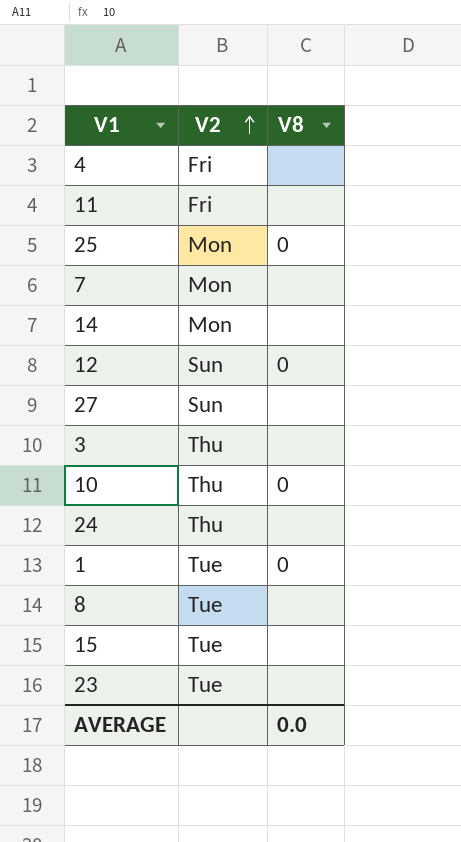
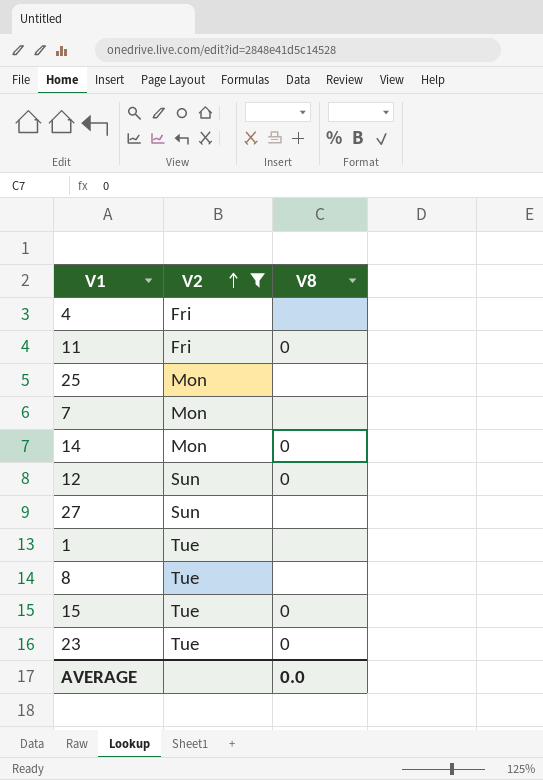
filter: none -> V2 != Thu
11 | V8: none -> 0
25 | V8: 0 -> none
14 | V8: none -> 0
1 | V8: 0 -> none
15 | V8: none -> 0
23 | V8: none -> 0

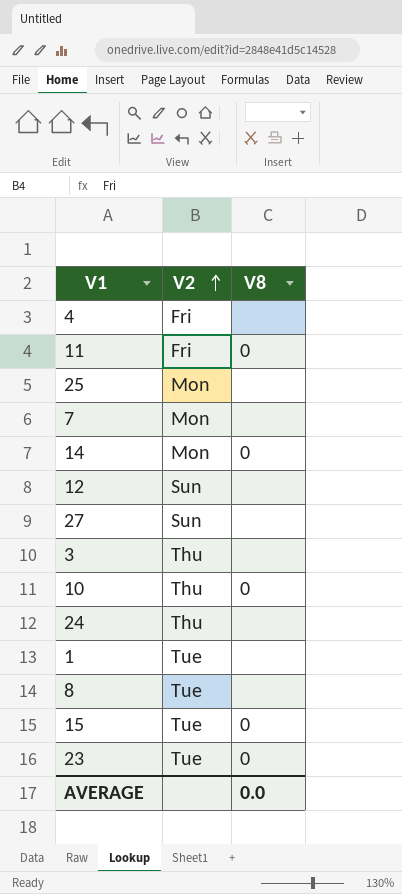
filter: V2 != Thu -> none
12 | V8: 0 -> none

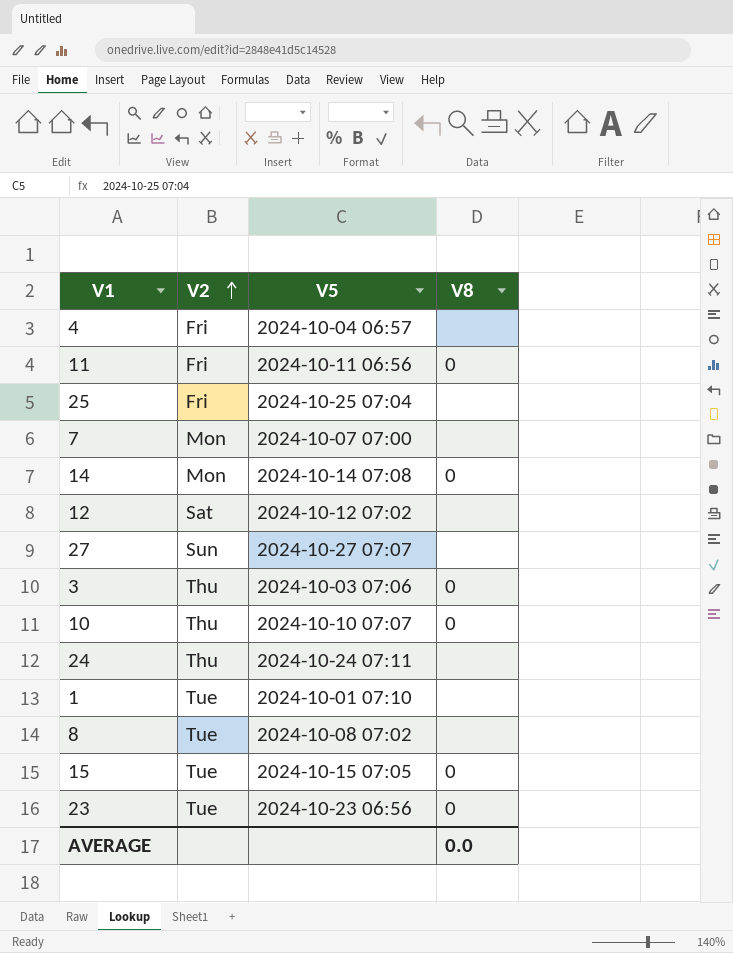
column V5 | position: none -> 3
25 | V2: Mon -> Fri
12 | V2: Sun -> Sat
3 | V8: none -> 0

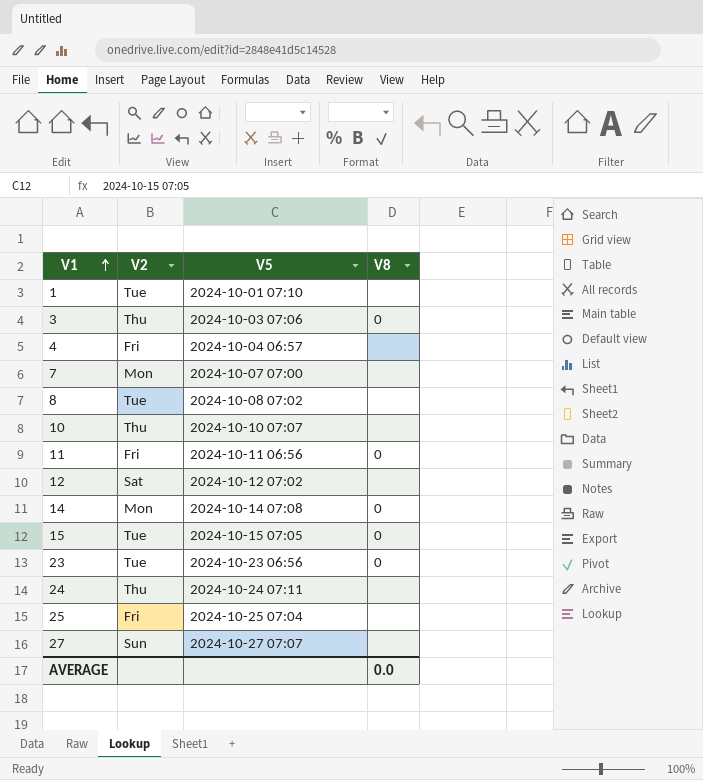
row order: V2 ascending -> V1 ascending
10 | V8: 0 -> none

